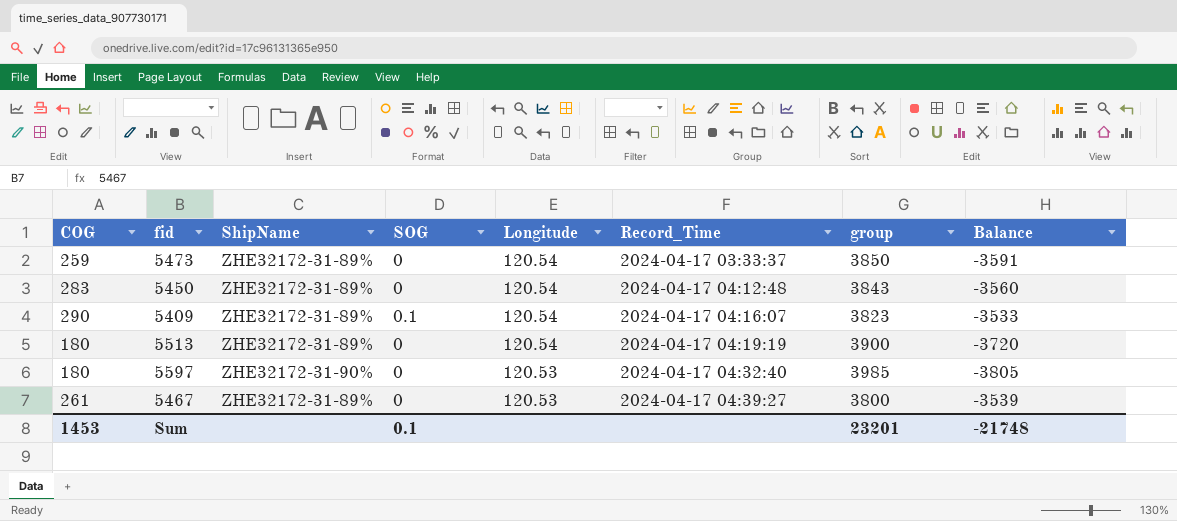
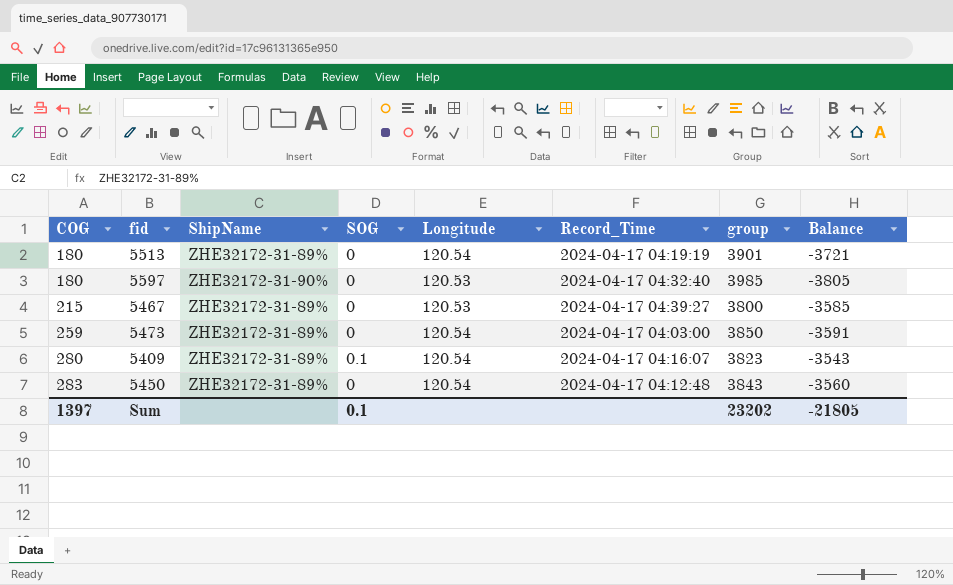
row order: Longitude descending -> COG ascending
5513 | group: 3900 -> 3901
5513 | Balance: -3720 -> -3721
5467 | COG: 261 -> 215
5467 | Balance: -3539 -> -3585
5473 | Record_Time: 2024-04-17 03:33:37 -> 2024-04-17 04:03:00
5409 | COG: 290 -> 280
5409 | Balance: -3533 -> -3543
Sum | COG: 1453 -> 1397
Sum | group: 23201 -> 23202
Sum | Balance: -21748 -> -21805

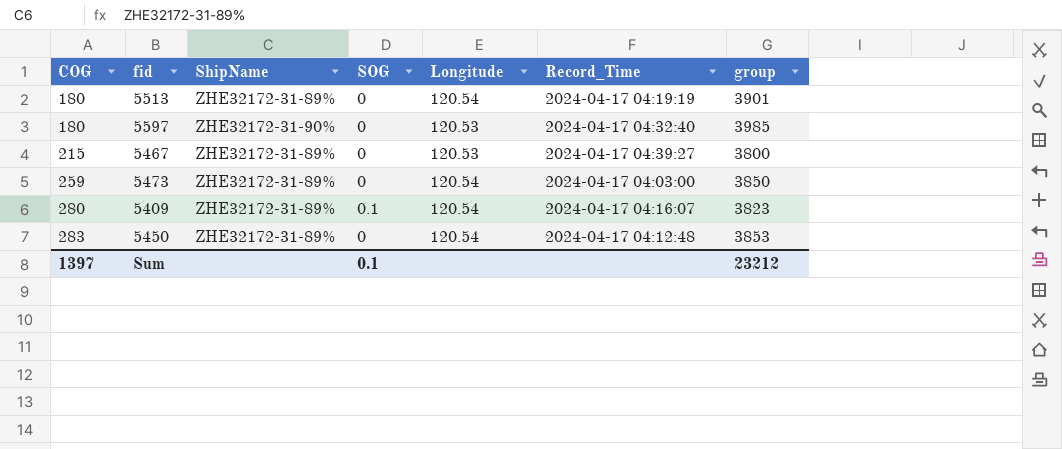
column Balance | formula: [COG] - [group] -> none
5450 | group: 3843 -> 3853
Sum | group: 23202 -> 23212

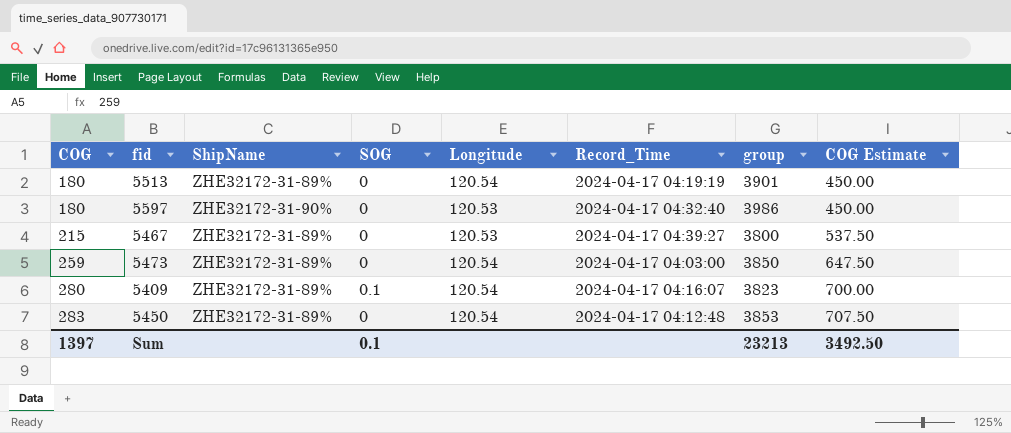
column COG Estimate | formula: none -> [COG] * 2.5
5597 | group: 3985 -> 3986
Sum | group: 23212 -> 23213

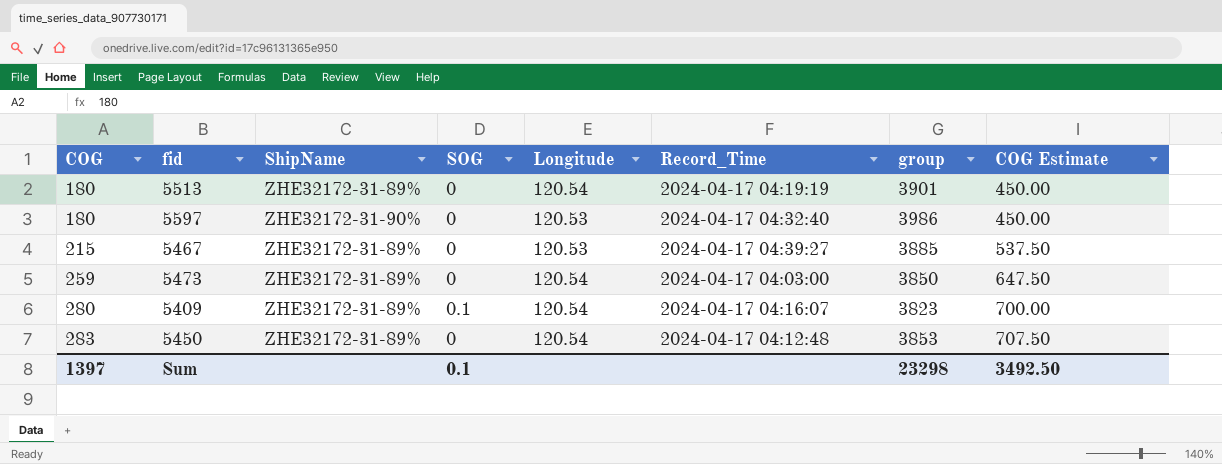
5467 | group: 3800 -> 3885
Sum | group: 23213 -> 23298

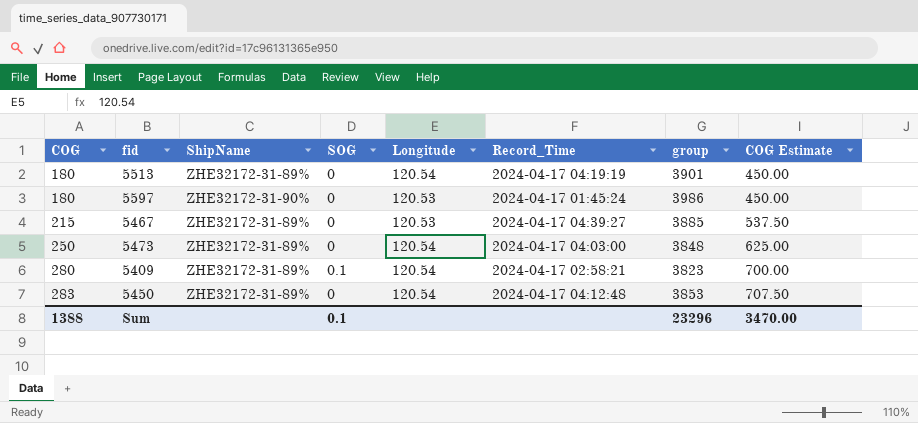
5597 | Record_Time: 2024-04-17 04:32:40 -> 2024-04-17 01:45:24
5473 | COG: 259 -> 250
5473 | group: 3850 -> 3848
5473 | COG Estimate: 647.50 -> 625.00
5409 | Record_Time: 2024-04-17 04:16:07 -> 2024-04-17 02:58:21
Sum | COG: 1397 -> 1388
Sum | group: 23298 -> 23296
Sum | COG Estimate: 3492.50 -> 3470.00

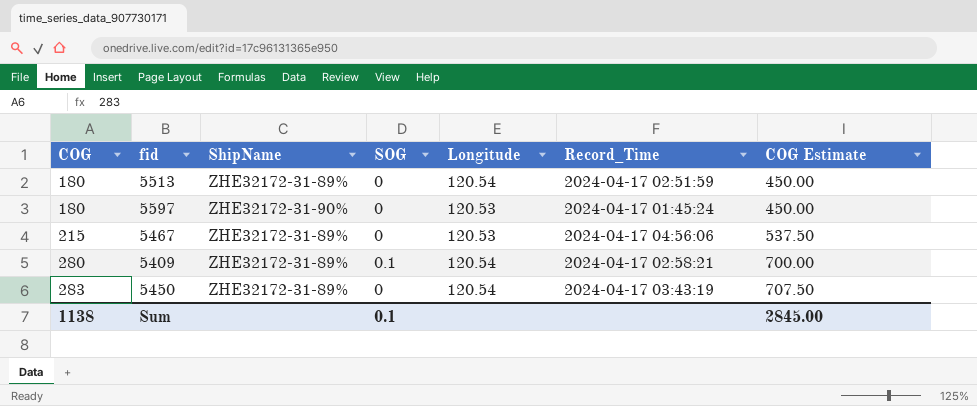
column group | position: 7 -> none
row 5473: 250 | ZHE32172-31-89% | 0 | 120.54 | 2024-04-17 04:03:00 | 3848 | 625.00 -> none
5513 | Record_Time: 2024-04-17 04:19:19 -> 2024-04-17 02:51:59
5467 | Record_Time: 2024-04-17 04:39:27 -> 2024-04-17 04:56:06
5450 | Record_Time: 2024-04-17 04:12:48 -> 2024-04-17 03:43:19
Sum | COG: 1388 -> 1138
Sum | COG Estimate: 3470.00 -> 2845.00

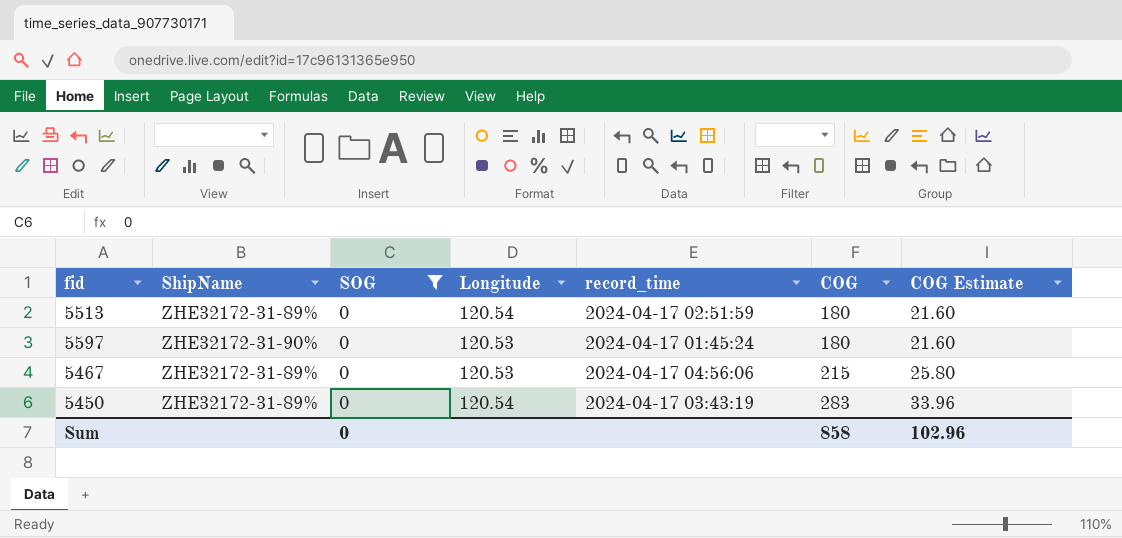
filter: none -> SOG = 0
column name: Record_Time -> record_time
column COG | position: 1 -> 6
column COG Estimate | formula: [COG] * 2.5 -> [COG] * 0.12
Sum | SOG: 0.1 -> 0
Sum | COG: 1138 -> 858
Sum | COG Estimate: 2845.00 -> 102.96

